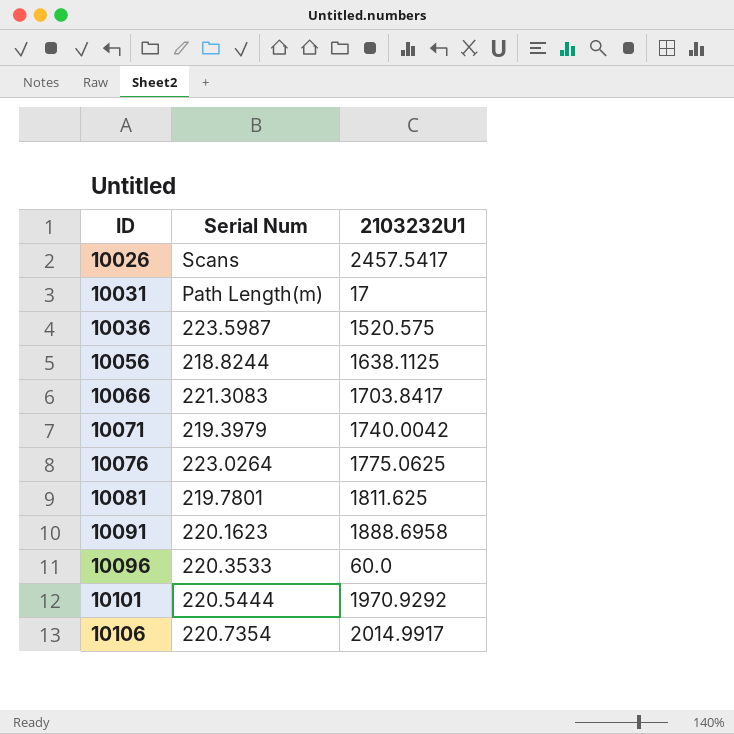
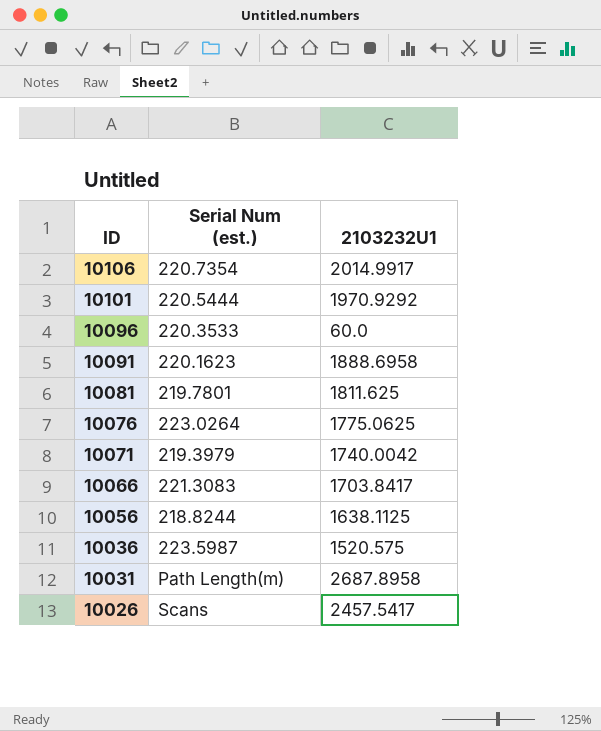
row order: ID ascending -> ID descending
column name: Serial Num -> Serial Num (est.)
10031 | 2103232U1: 17 -> 2687.8958

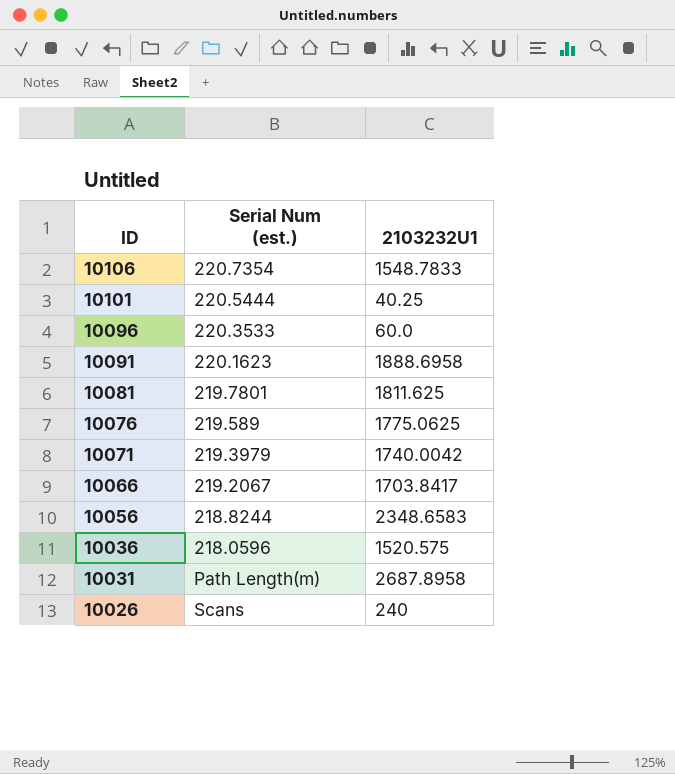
10106 | 2103232U1: 2014.9917 -> 1548.7833
10101 | 2103232U1: 1970.9292 -> 40.25
10076 | Serial Num (est.): 223.0264 -> 219.589
10066 | Serial Num (est.): 221.3083 -> 219.2067
10056 | 2103232U1: 1638.1125 -> 2348.6583
10036 | Serial Num (est.): 223.5987 -> 218.0596
10026 | 2103232U1: 2457.5417 -> 240

